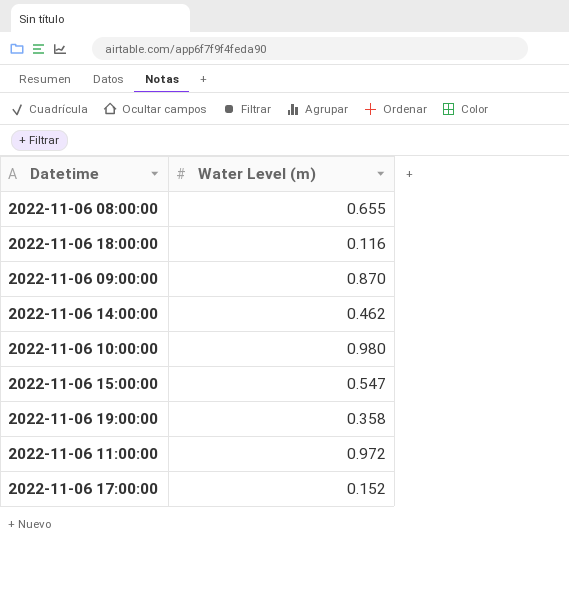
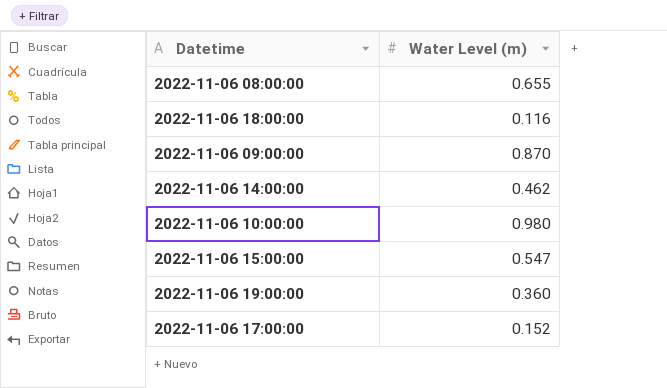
row 2022-11-06 11:00:00: 0.972 -> none
2022-11-06 19:00:00 | Water Level (m): 0.358 -> 0.360

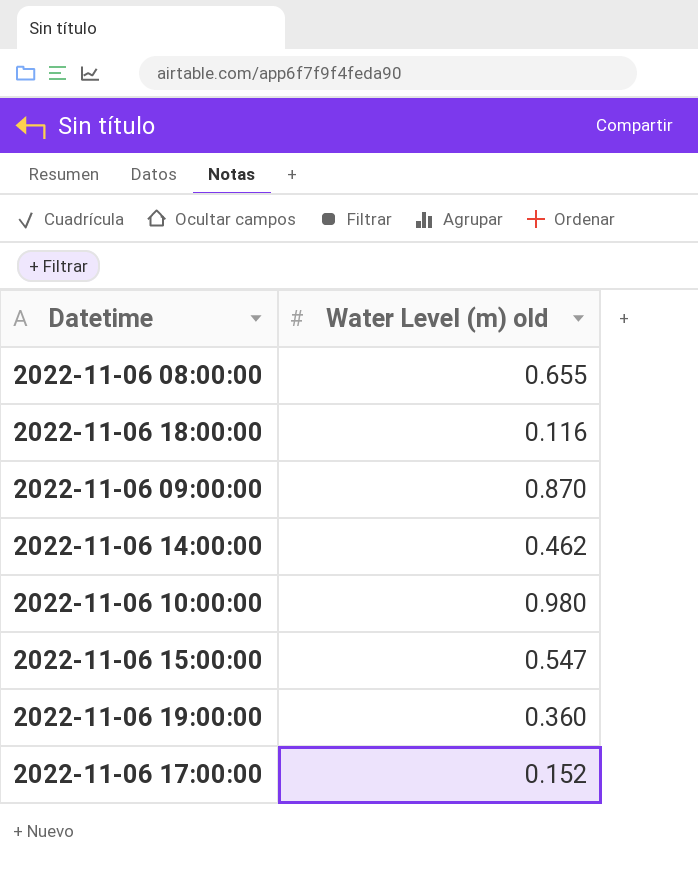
column name: Water Level (m) -> Water Level (m) old

